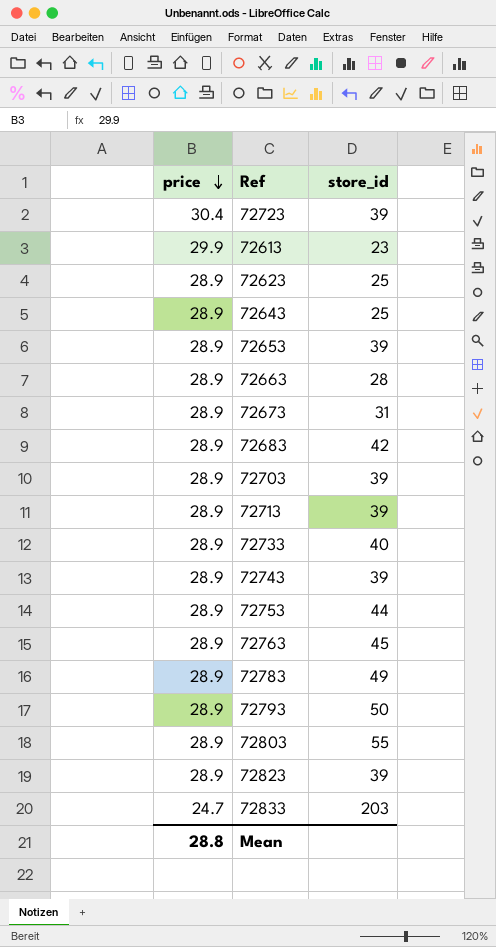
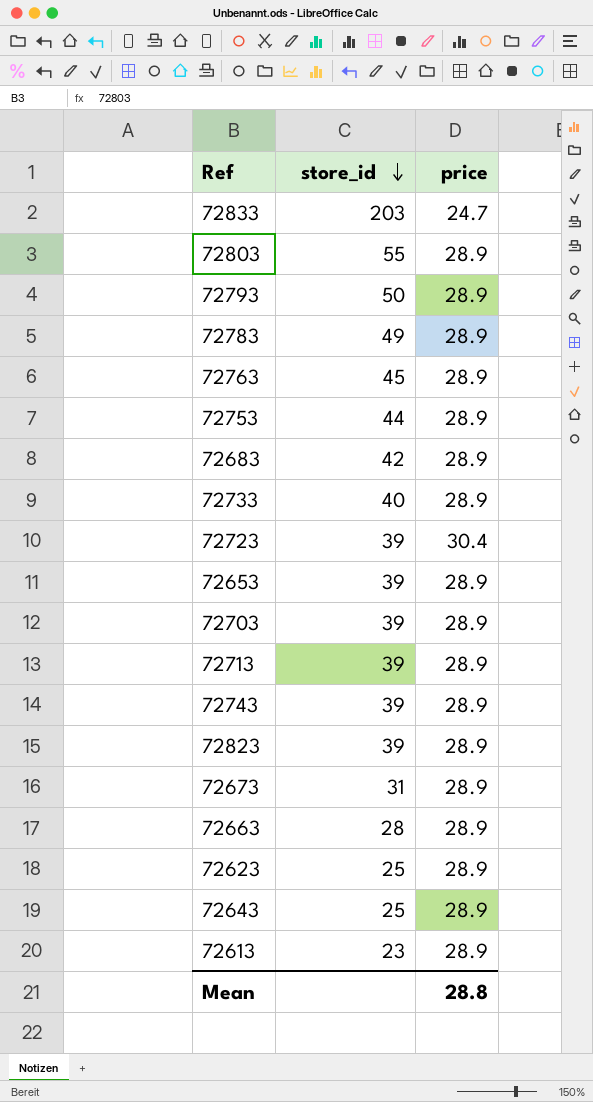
row order: price descending -> store_id descending
column price | position: 1 -> 3
72613 | price: 29.9 -> 28.9

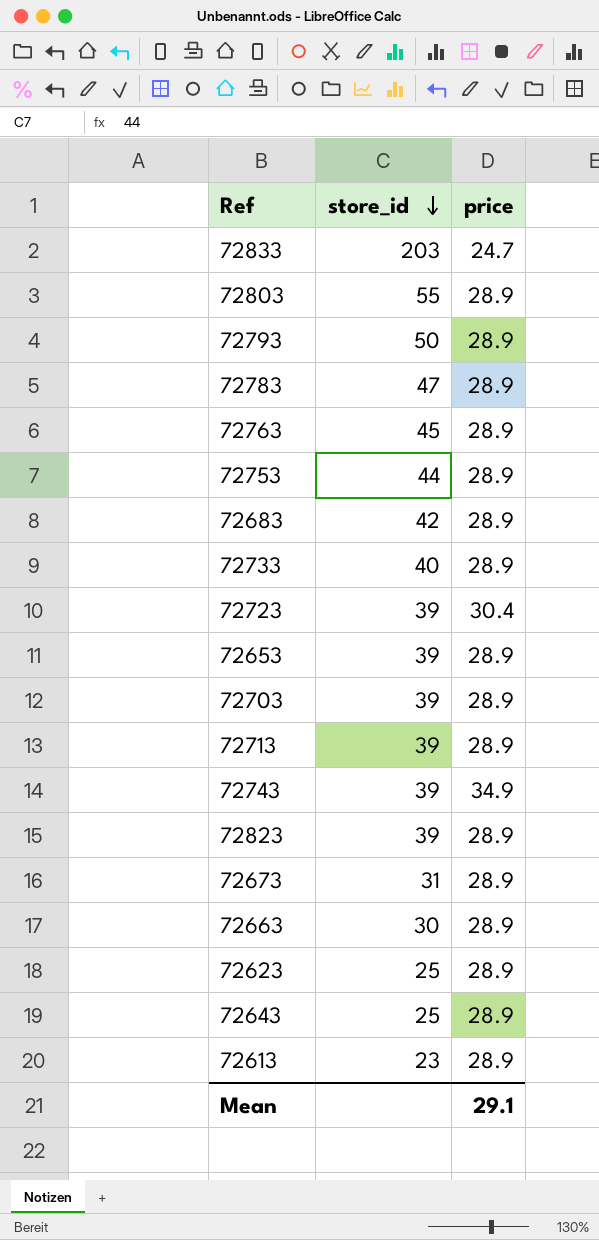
72783 | store_id: 49 -> 47
72743 | price: 28.9 -> 34.9
72663 | store_id: 28 -> 30
Mean | price: 28.8 -> 29.1

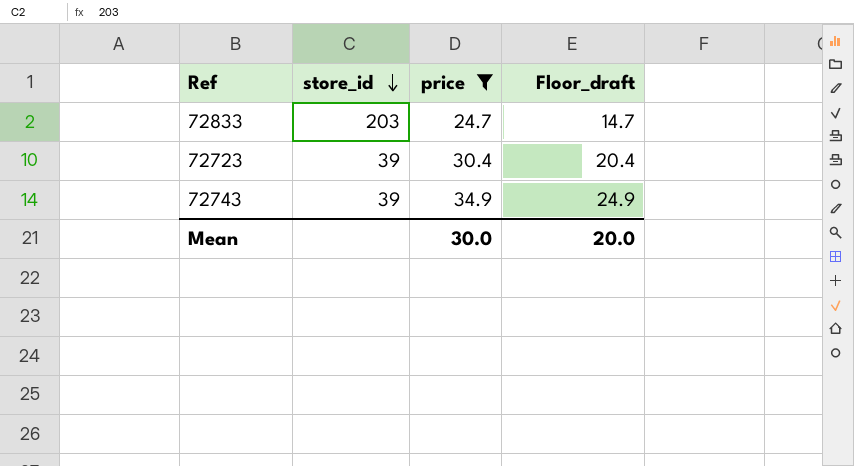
filter: none -> price != 28.9
column Floor_draft | formula: none -> [price] - 10
Mean | price: 29.1 -> 30.0

